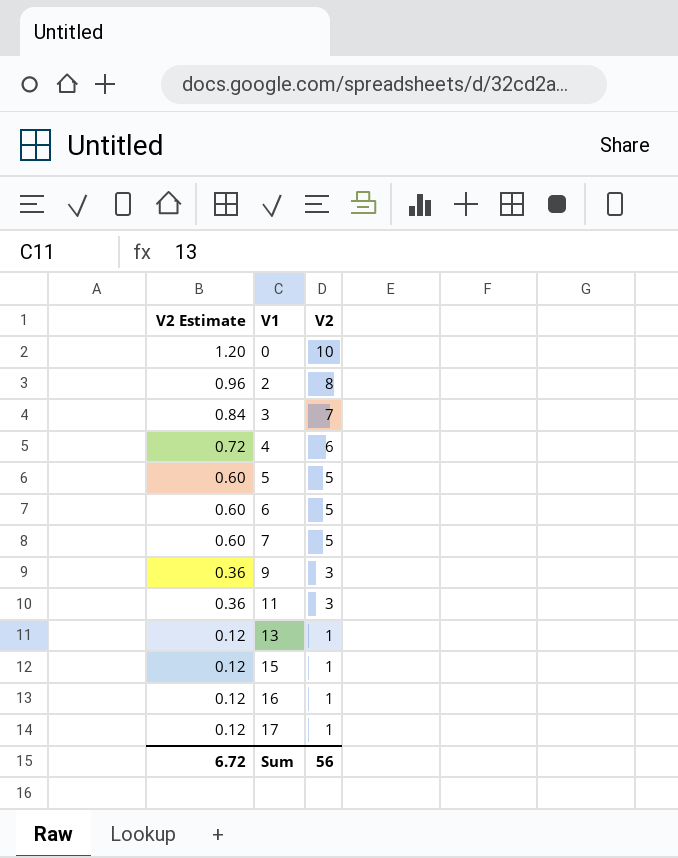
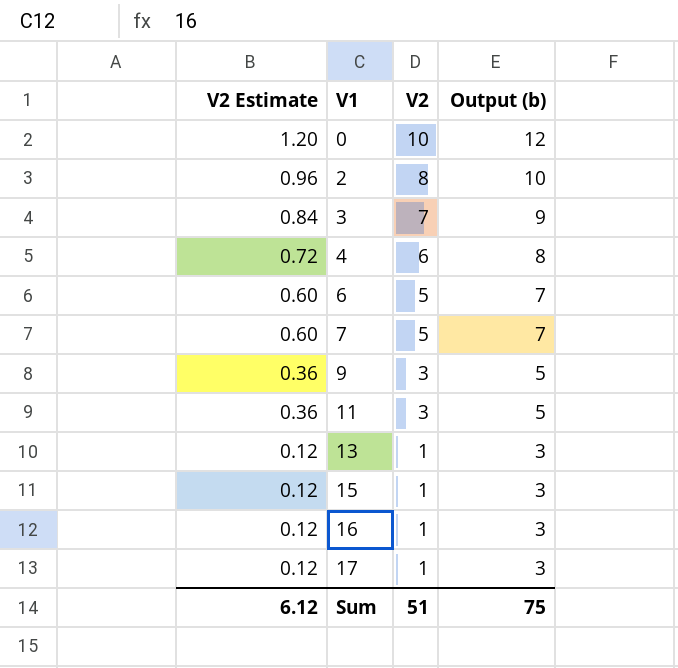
column Output (b) | formula: none -> [V2] + 2
row 5: 0.60 | 5 -> none
Sum | V2 Estimate: 6.72 -> 6.12
Sum | V2: 56 -> 51

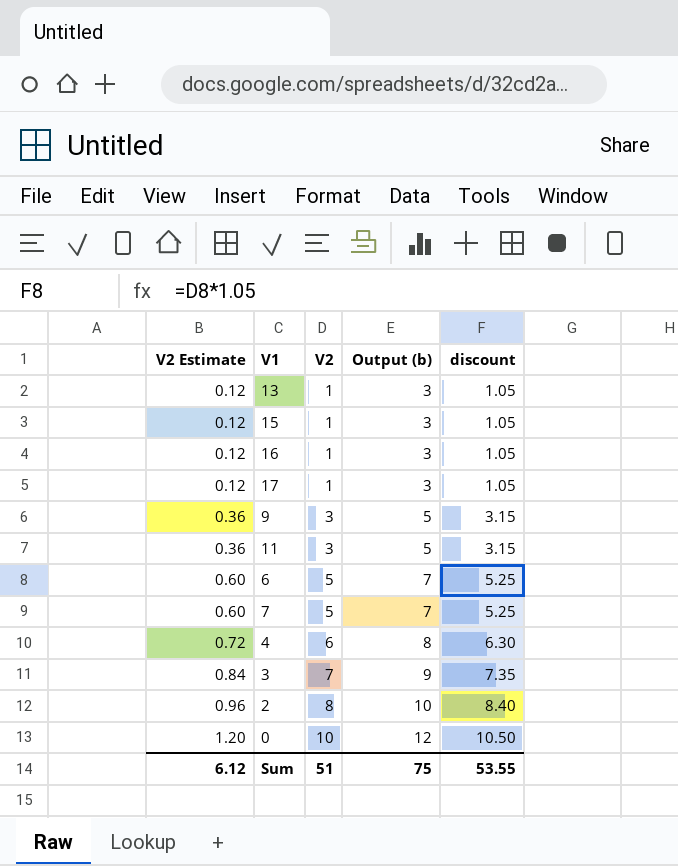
row order: V2 Estimate descending -> V2 Estimate ascending
column discount | formula: none -> [V2] * 1.05

